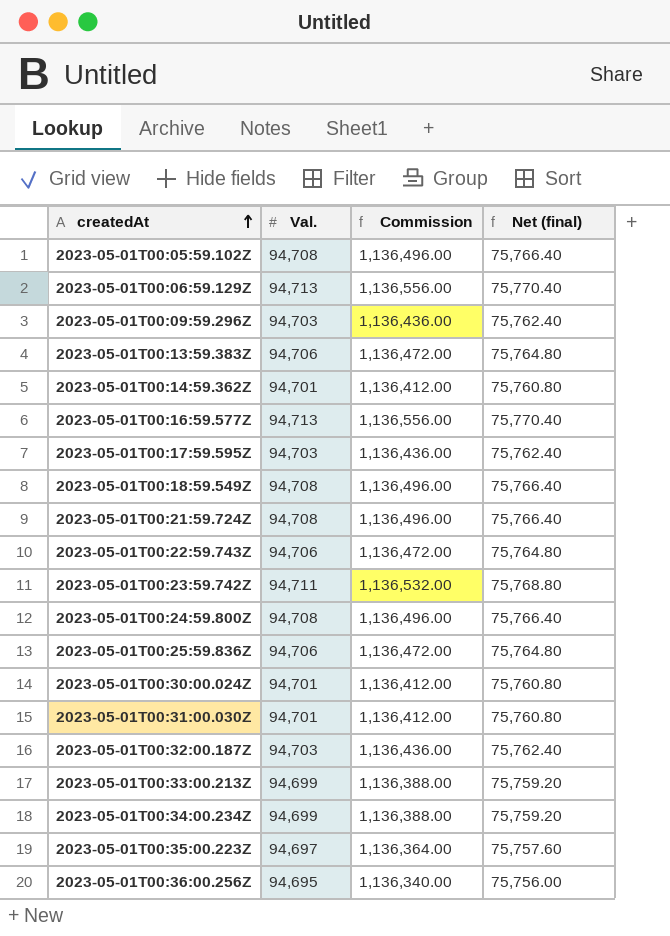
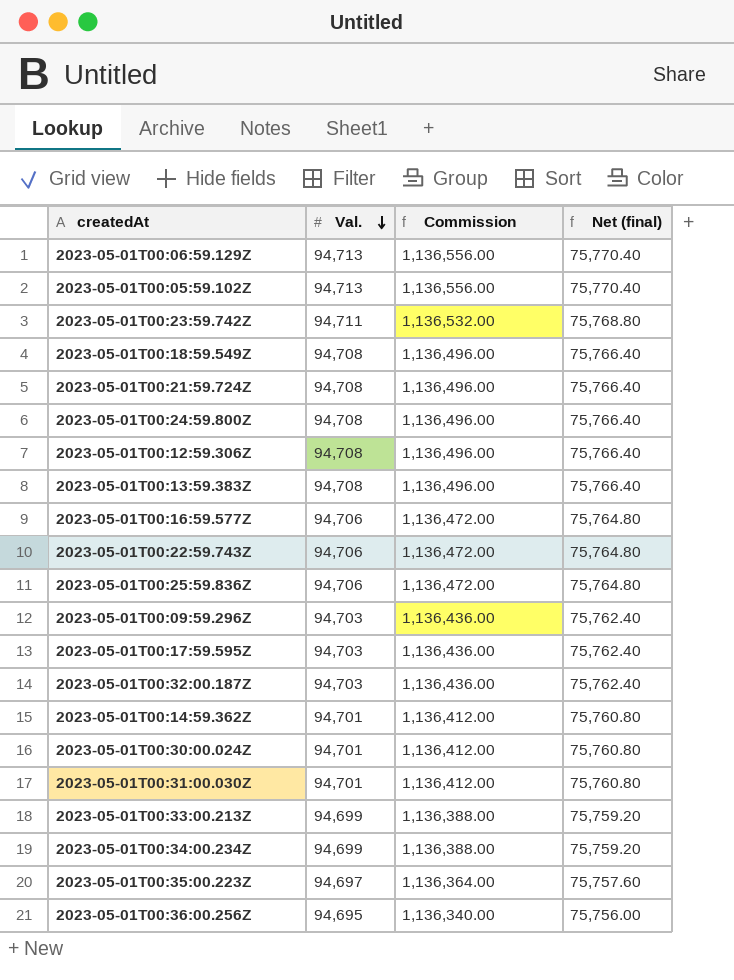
row order: createdAt ascending -> Val. descending
2023-05-01T00:05:59.102Z | Val.: 94,708 -> 94,713
2023-05-01T00:05:59.102Z | Commission: 1,136,496.00 -> 1,136,556.00
2023-05-01T00:05:59.102Z | Net (final): 75,766.40 -> 75,770.40
row 2023-05-01T00:12:59.306Z: none -> 94,708 | 1,136,496.00 | 75,766.40
2023-05-01T00:13:59.383Z | Val.: 94,706 -> 94,708
2023-05-01T00:13:59.383Z | Commission: 1,136,472.00 -> 1,136,496.00
2023-05-01T00:13:59.383Z | Net (final): 75,764.80 -> 75,766.40
2023-05-01T00:16:59.577Z | Val.: 94,713 -> 94,706
2023-05-01T00:16:59.577Z | Commission: 1,136,556.00 -> 1,136,472.00
2023-05-01T00:16:59.577Z | Net (final): 75,770.40 -> 75,764.80

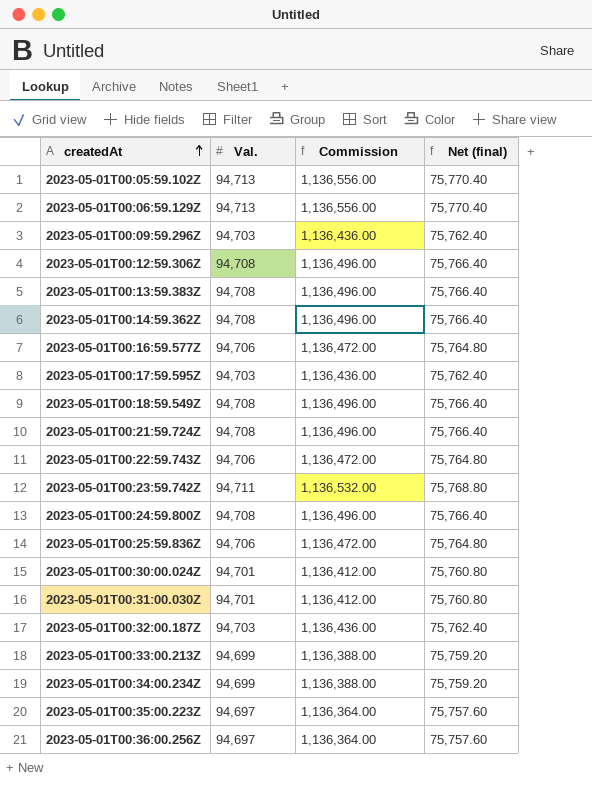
row order: Val. descending -> createdAt ascending
2023-05-01T00:14:59.362Z | Val.: 94,701 -> 94,708
2023-05-01T00:14:59.362Z | Commission: 1,136,412.00 -> 1,136,496.00
2023-05-01T00:14:59.362Z | Net (final): 75,760.80 -> 75,766.40
2023-05-01T00:36:00.256Z | Val.: 94,695 -> 94,697
2023-05-01T00:36:00.256Z | Commission: 1,136,340.00 -> 1,136,364.00
2023-05-01T00:36:00.256Z | Net (final): 75,756.00 -> 75,757.60

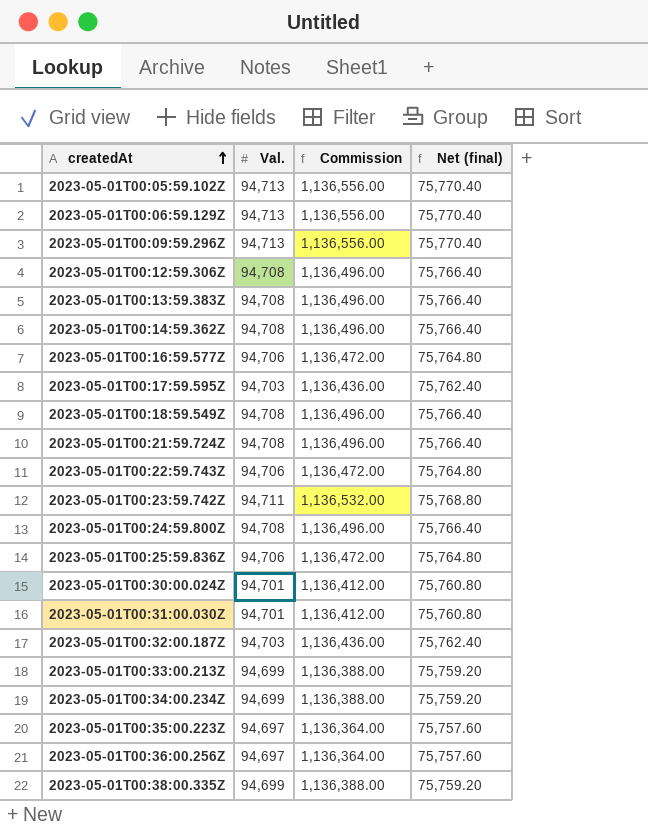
2023-05-01T00:09:59.296Z | Val.: 94,703 -> 94,713
2023-05-01T00:09:59.296Z | Commission: 1,136,436.00 -> 1,136,556.00
2023-05-01T00:09:59.296Z | Net (final): 75,762.40 -> 75,770.40
row 2023-05-01T00:38:00.335Z: none -> 94,699 | 1,136,388.00 | 75,759.20

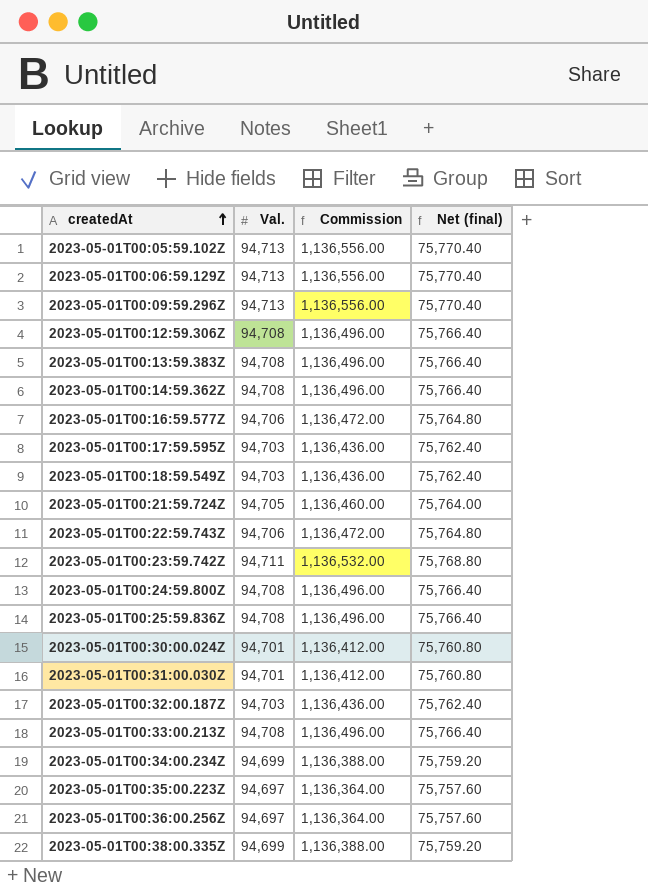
2023-05-01T00:18:59.549Z | Val.: 94,708 -> 94,703
2023-05-01T00:18:59.549Z | Commission: 1,136,496.00 -> 1,136,436.00
2023-05-01T00:18:59.549Z | Net (final): 75,766.40 -> 75,762.40
2023-05-01T00:21:59.724Z | Val.: 94,708 -> 94,705
2023-05-01T00:21:59.724Z | Commission: 1,136,496.00 -> 1,136,460.00
2023-05-01T00:21:59.724Z | Net (final): 75,766.40 -> 75,764.00
2023-05-01T00:25:59.836Z | Val.: 94,706 -> 94,708
2023-05-01T00:25:59.836Z | Commission: 1,136,472.00 -> 1,136,496.00
2023-05-01T00:25:59.836Z | Net (final): 75,764.80 -> 75,766.40
2023-05-01T00:33:00.213Z | Val.: 94,699 -> 94,708
2023-05-01T00:33:00.213Z | Commission: 1,136,388.00 -> 1,136,496.00
2023-05-01T00:33:00.213Z | Net (final): 75,759.20 -> 75,766.40

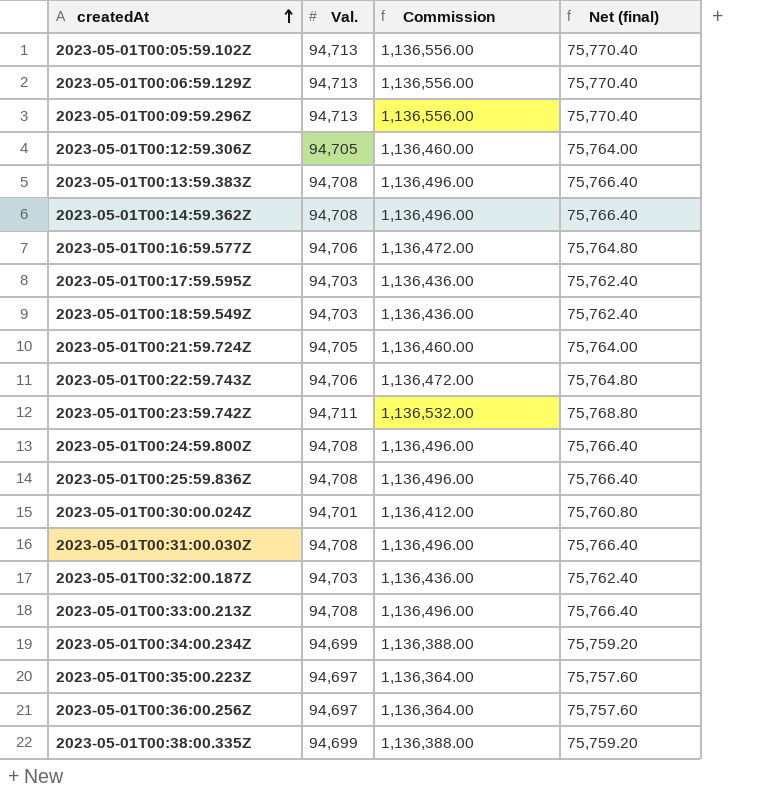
2023-05-01T00:12:59.306Z | Val.: 94,708 -> 94,705
2023-05-01T00:12:59.306Z | Commission: 1,136,496.00 -> 1,136,460.00
2023-05-01T00:12:59.306Z | Net (final): 75,766.40 -> 75,764.00
2023-05-01T00:31:00.030Z | Val.: 94,701 -> 94,708
2023-05-01T00:31:00.030Z | Commission: 1,136,412.00 -> 1,136,496.00
2023-05-01T00:31:00.030Z | Net (final): 75,760.80 -> 75,766.40

